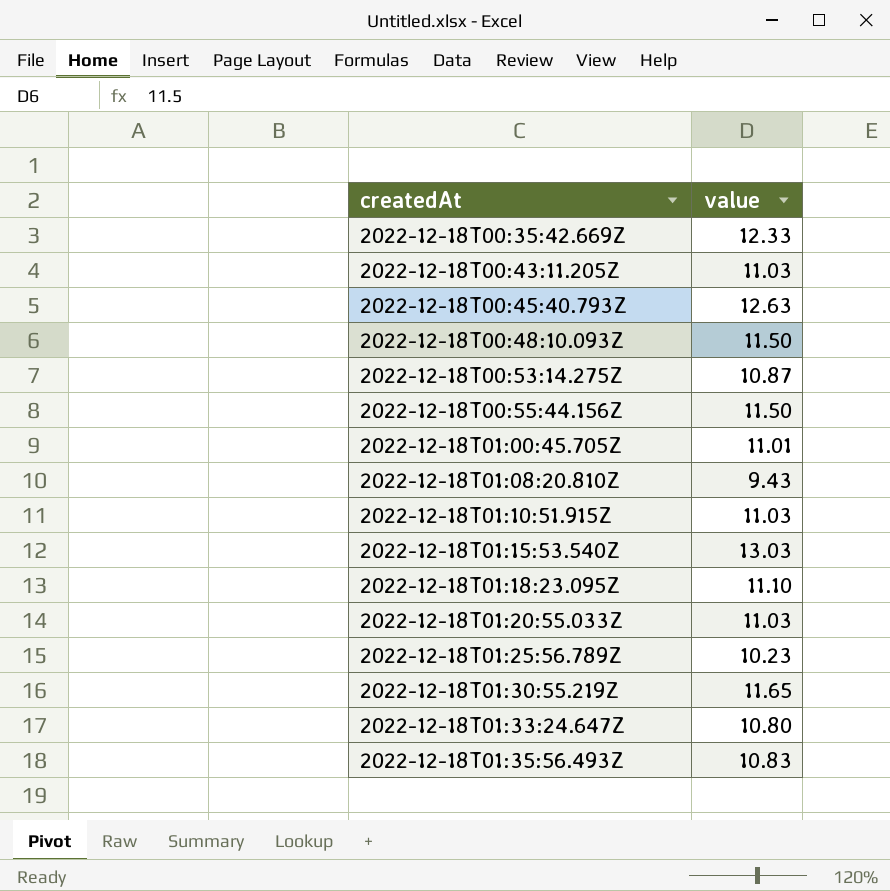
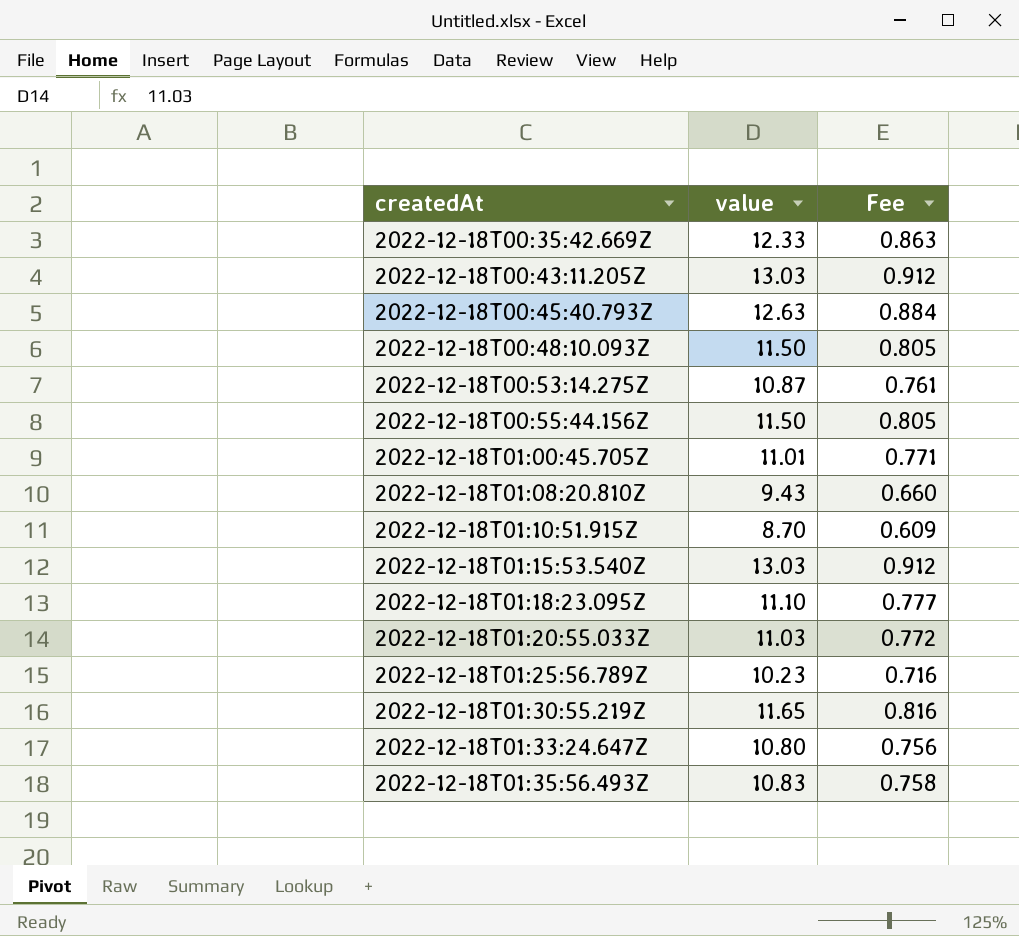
column Fee | formula: none -> [value] * 0.07
2022-12-18T00:43:11.205Z | value: 11.03 -> 13.03
2022-12-18T01:10:51.915Z | value: 11.03 -> 8.70

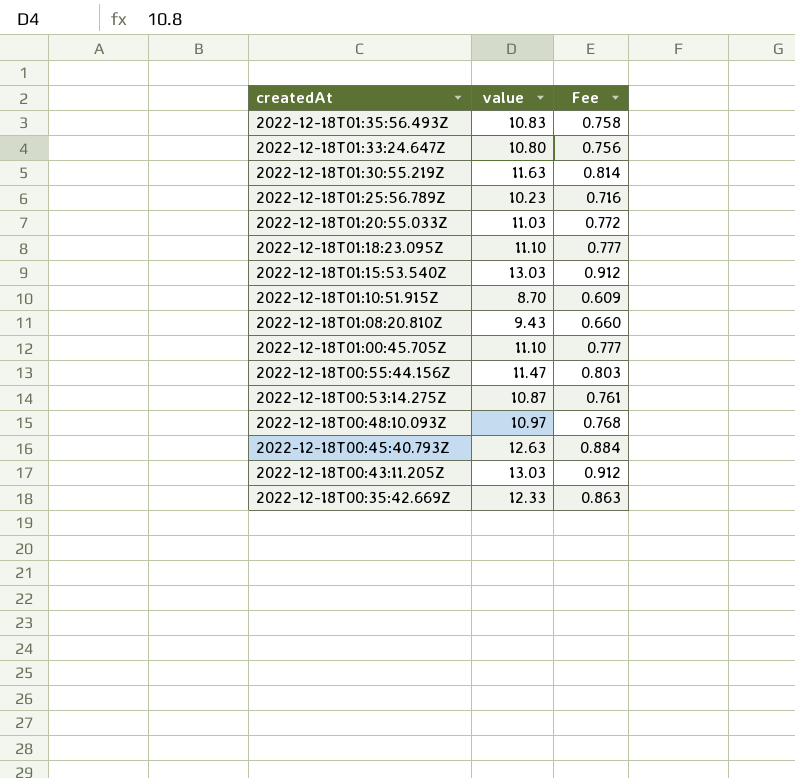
row order: createdAt ascending -> createdAt descending
2022-12-18T01:30:55.219Z | value: 11.65 -> 11.63
2022-12-18T01:30:55.219Z | Fee: 0.816 -> 0.814
2022-12-18T01:00:45.705Z | value: 11.01 -> 11.10
2022-12-18T01:00:45.705Z | Fee: 0.771 -> 0.777
2022-12-18T00:55:44.156Z | value: 11.50 -> 11.47
2022-12-18T00:55:44.156Z | Fee: 0.805 -> 0.803
2022-12-18T00:48:10.093Z | value: 11.50 -> 10.97
2022-12-18T00:48:10.093Z | Fee: 0.805 -> 0.768

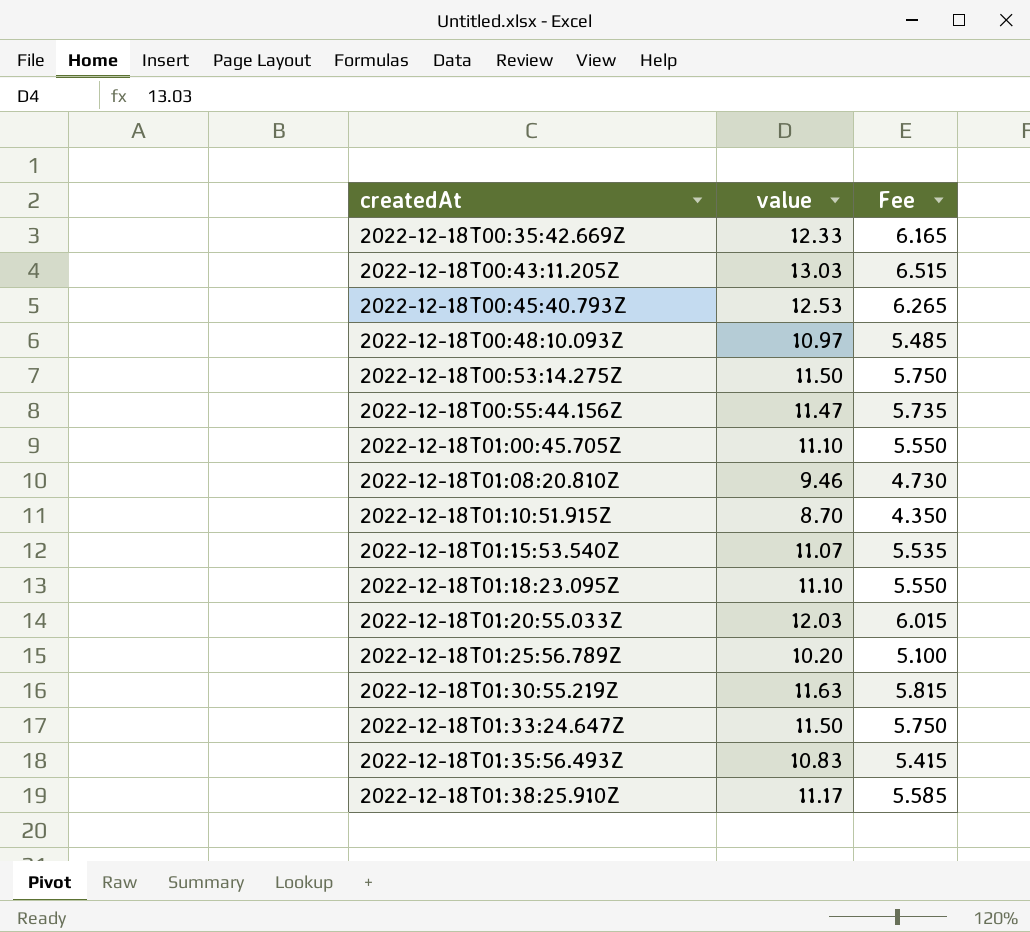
row order: createdAt descending -> createdAt ascending
column Fee | formula: [value] * 0.07 -> [value] * 0.5
2022-12-18T00:45:40.793Z | value: 12.63 -> 12.53
2022-12-18T00:53:14.275Z | value: 10.87 -> 11.50
2022-12-18T01:08:20.810Z | value: 9.43 -> 9.46
2022-12-18T01:15:53.540Z | value: 13.03 -> 11.07
2022-12-18T01:20:55.033Z | value: 11.03 -> 12.03
2022-12-18T01:25:56.789Z | value: 10.23 -> 10.20
2022-12-18T01:33:24.647Z | value: 10.80 -> 11.50
row 2022-12-18T01:38:25.910Z: none -> 11.17 | 5.585

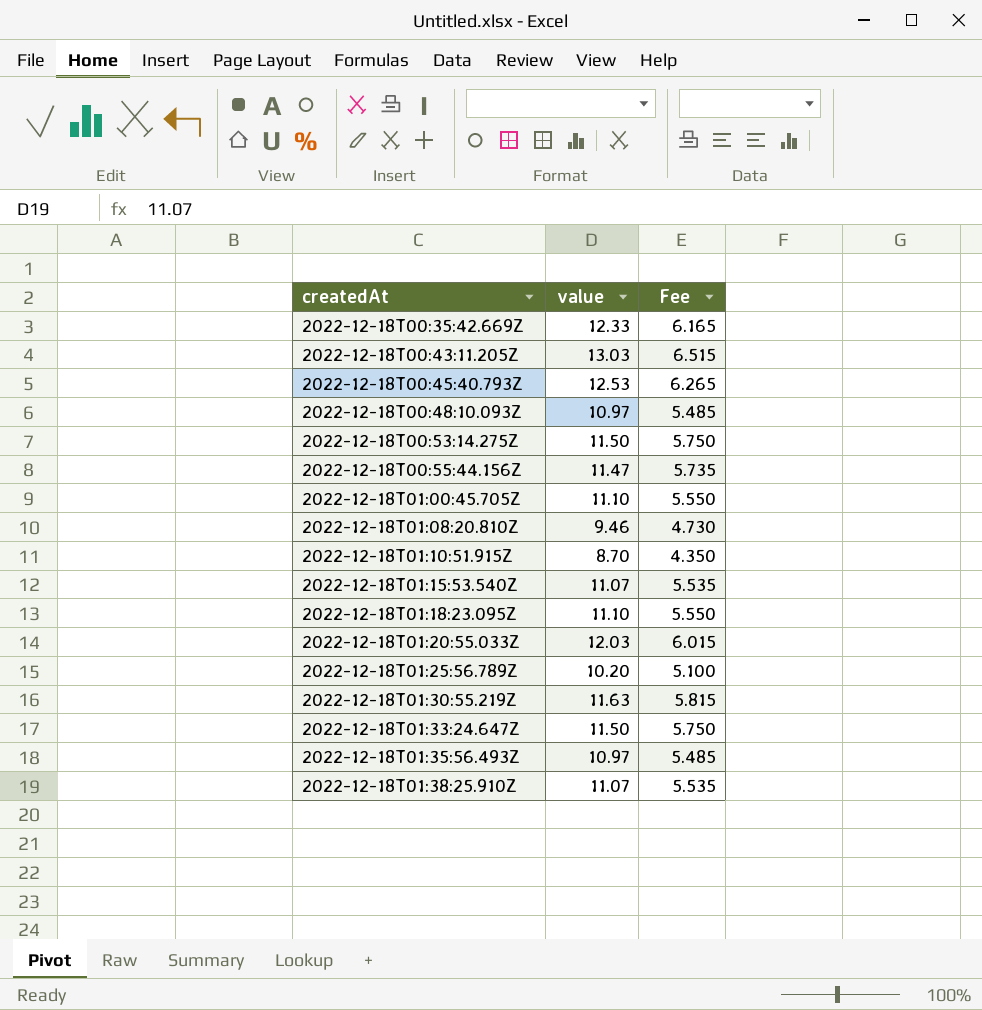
2022-12-18T01:35:56.493Z | value: 10.83 -> 10.97
2022-12-18T01:35:56.493Z | Fee: 5.415 -> 5.485
2022-12-18T01:38:25.910Z | value: 11.17 -> 11.07
2022-12-18T01:38:25.910Z | Fee: 5.585 -> 5.535

